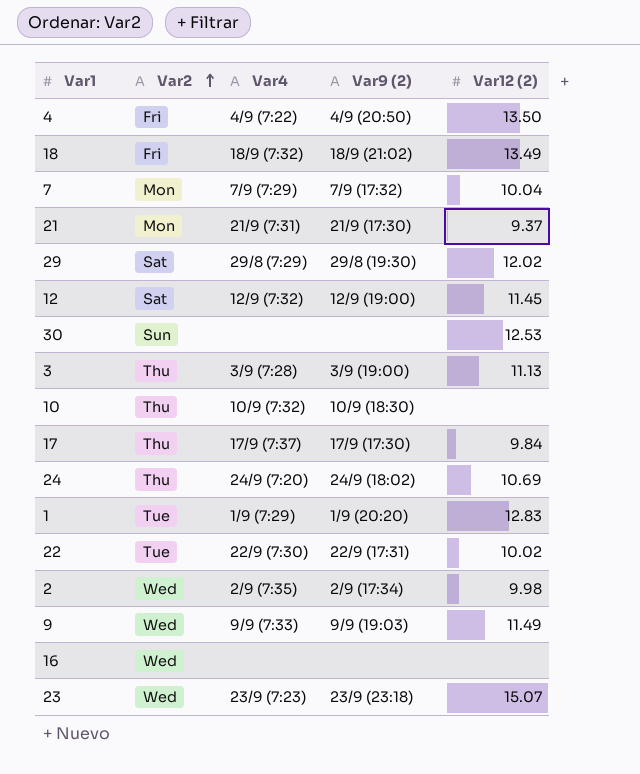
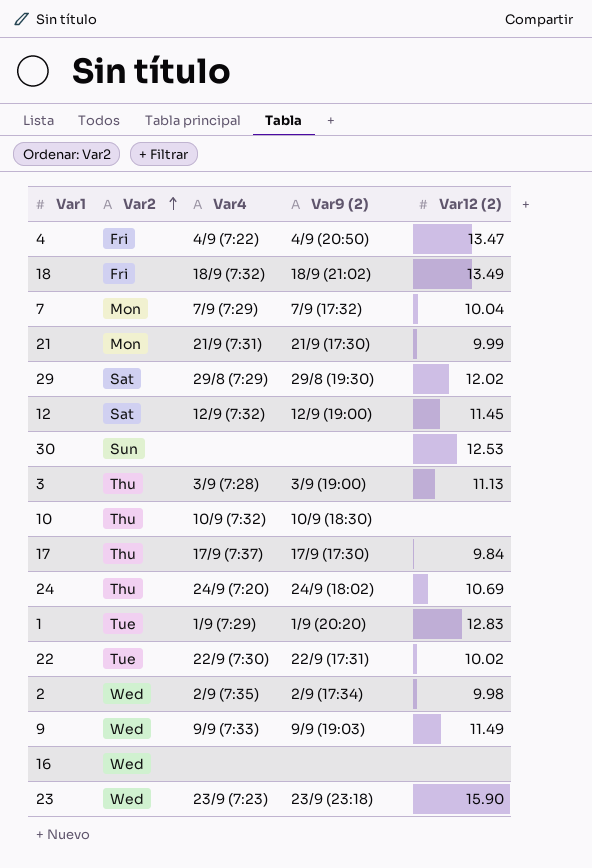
4 | Var12 (2): 13.50 -> 13.47
21 | Var12 (2): 9.37 -> 9.99
23 | Var12 (2): 15.07 -> 15.90

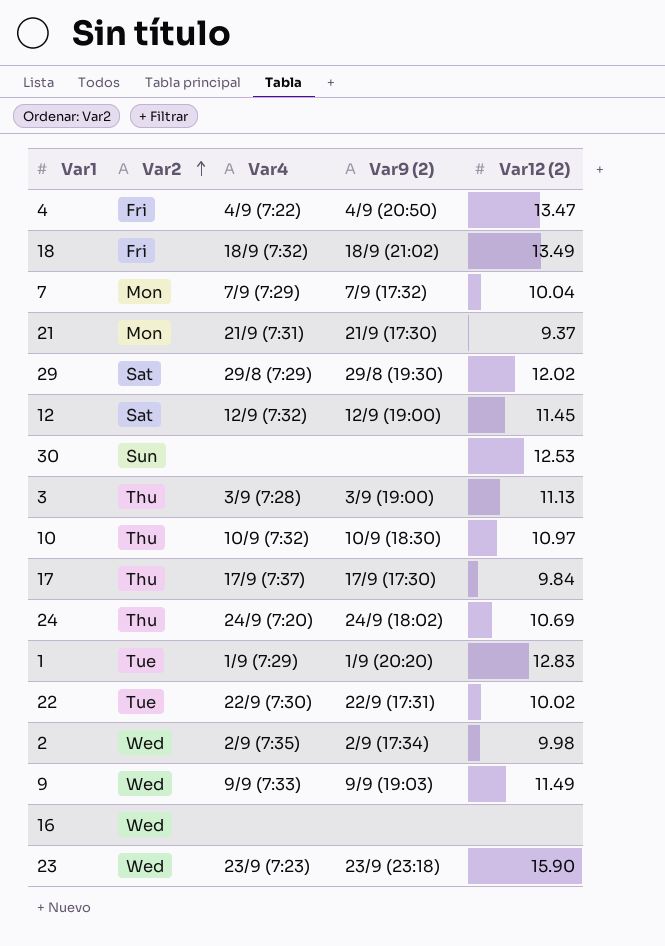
21 | Var12 (2): 9.99 -> 9.37
10 | Var12 (2): none -> 10.97

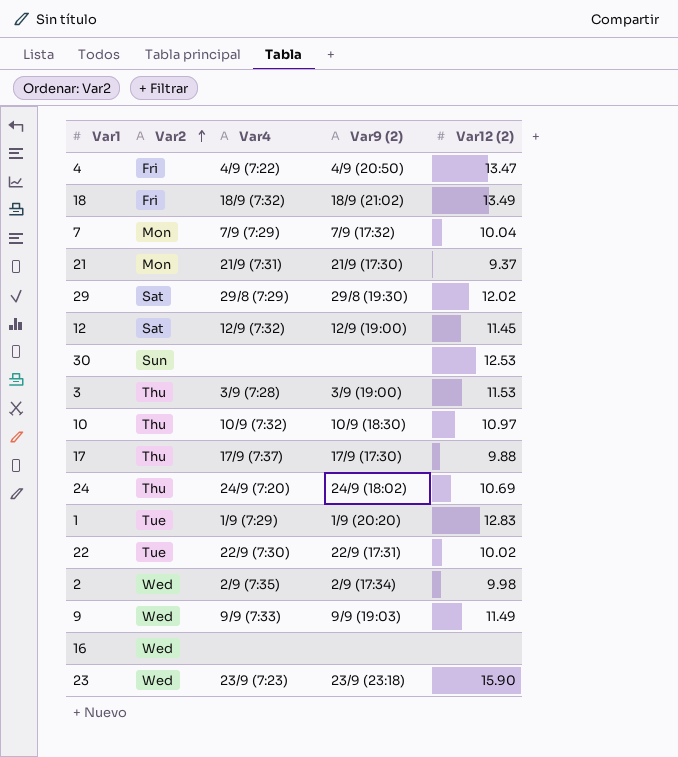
3 | Var12 (2): 11.13 -> 11.53
17 | Var12 (2): 9.84 -> 9.88

